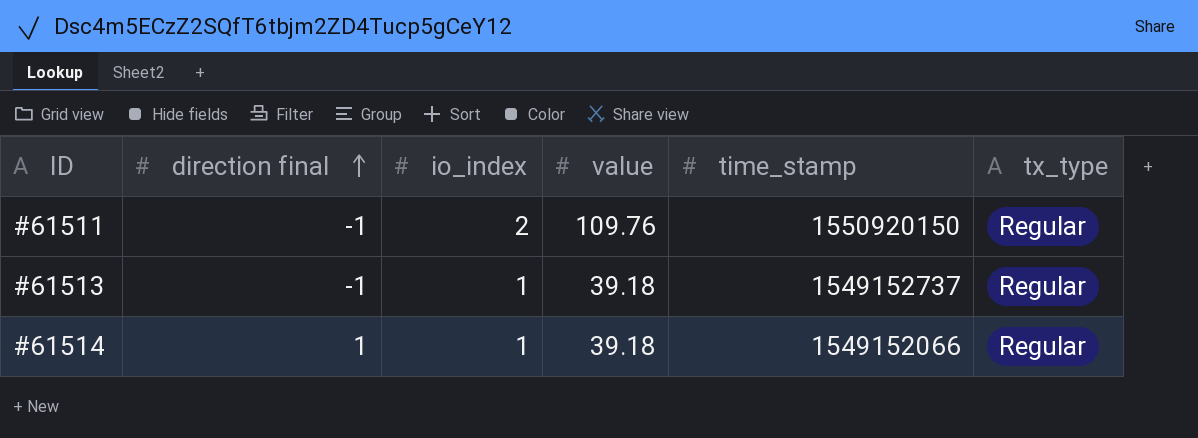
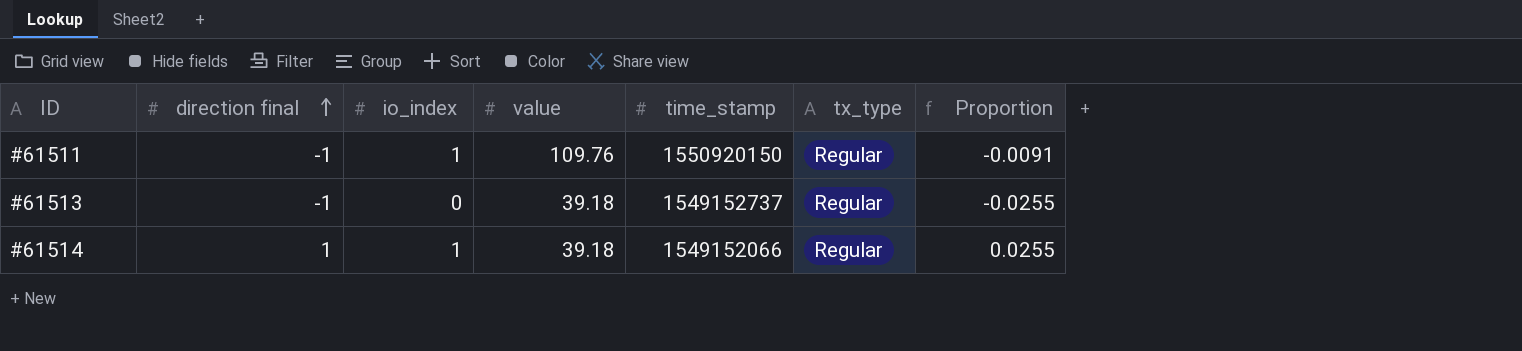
column Proportion | formula: none -> [direction final] / [value]
#61511 | io_index: 2 -> 1
#61513 | io_index: 1 -> 0

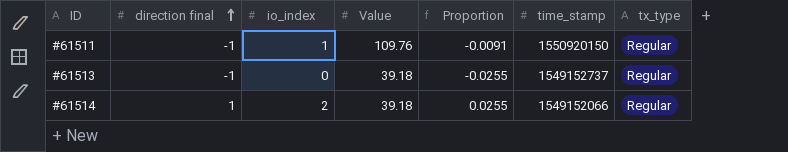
column name: value -> Value
column Proportion | position: 7 -> 5
#61514 | io_index: 1 -> 2

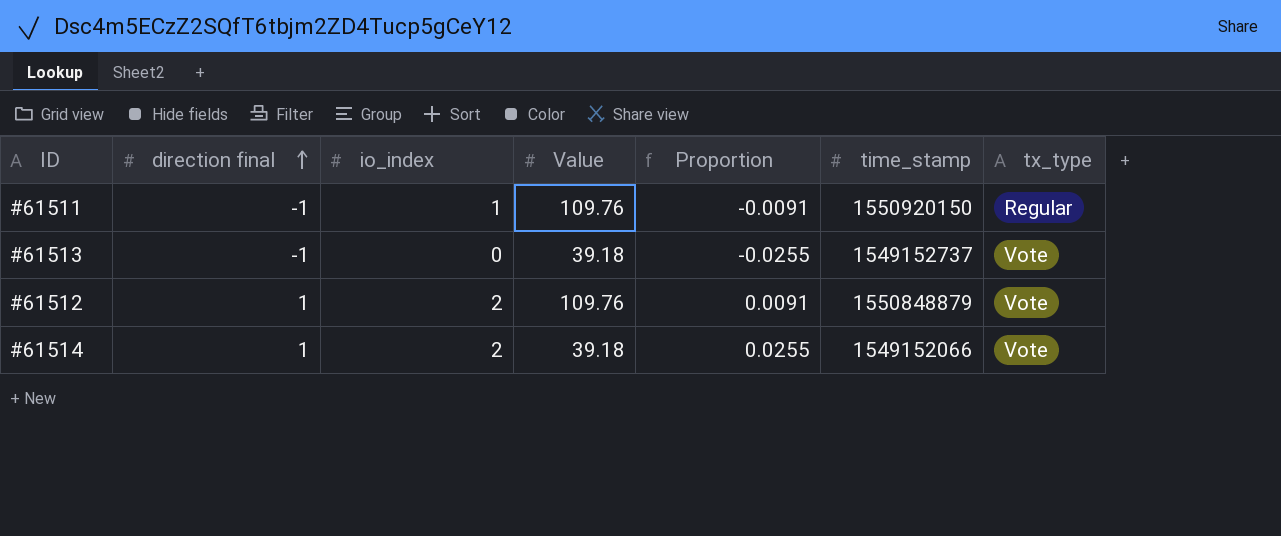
#61513 | tx_type: Regular -> Vote
row #61512: none -> 1 | 2 | 109.76 | 0.0091 | 1550848879 | Vote
#61514 | tx_type: Regular -> Vote

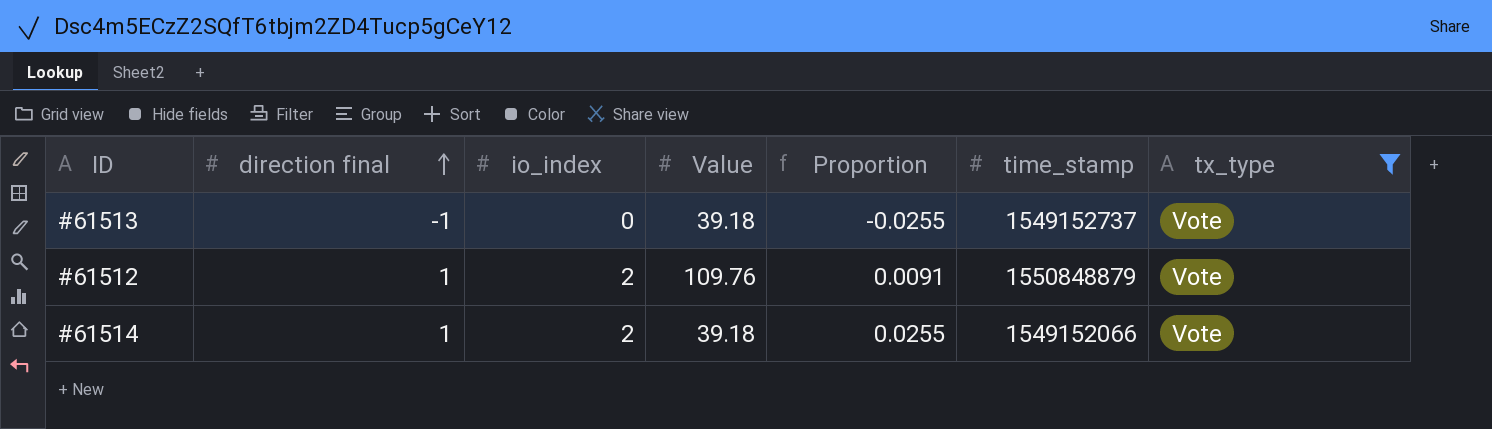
filter: none -> tx_type = Vote

